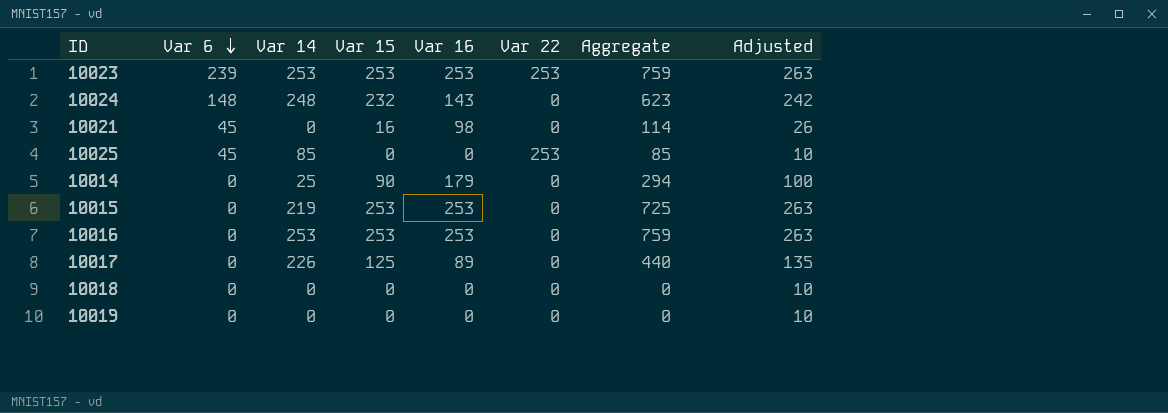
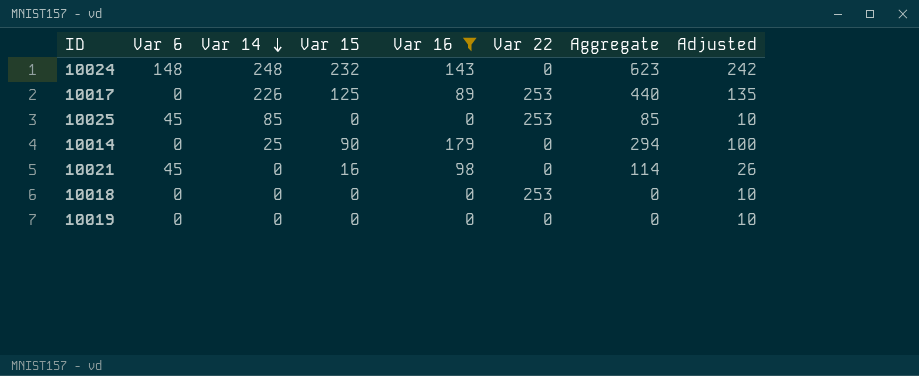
filter: none -> Var 16 != 253
row order: Var 6 descending -> Var 14 descending
10017 | Var 22: 0 -> 253
10018 | Var 22: 0 -> 253

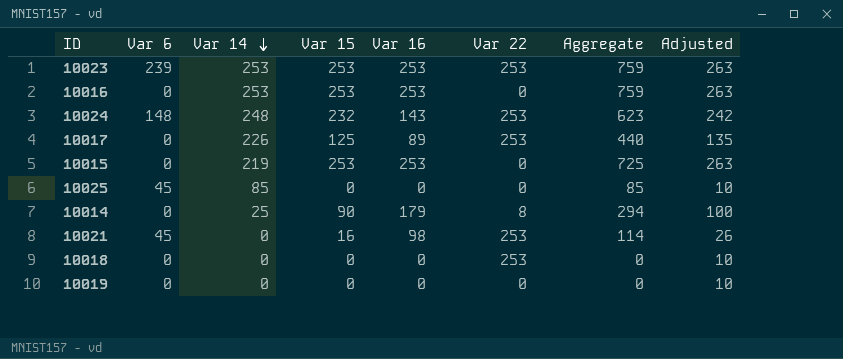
filter: Var 16 != 253 -> none
10024 | Var 22: 0 -> 253
10025 | Var 22: 253 -> 0
10014 | Var 22: 0 -> 8
10021 | Var 22: 0 -> 253

